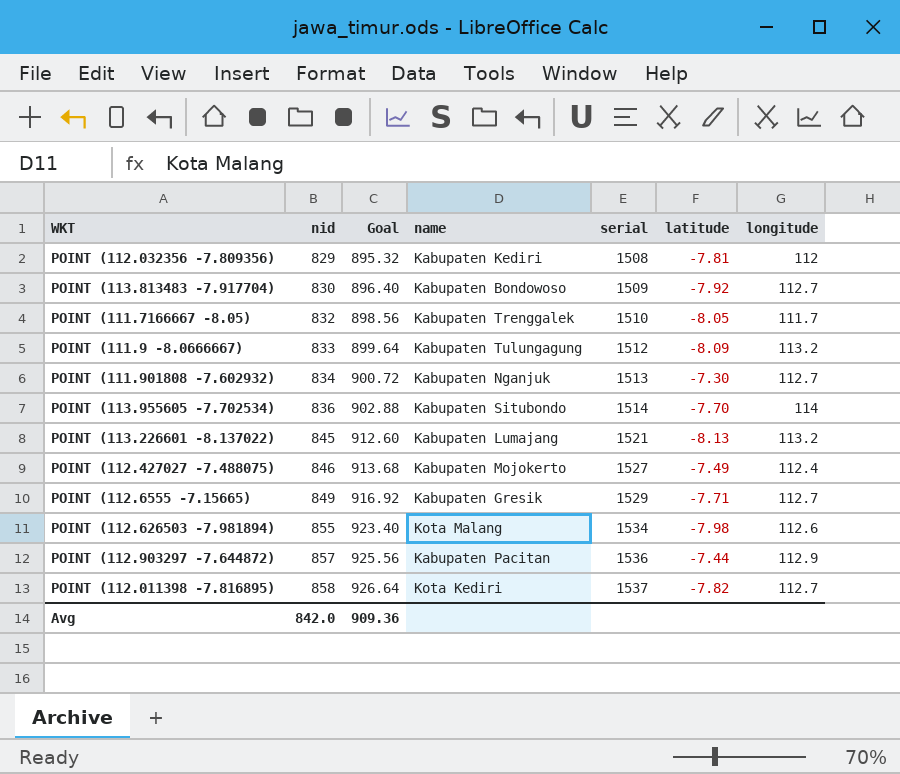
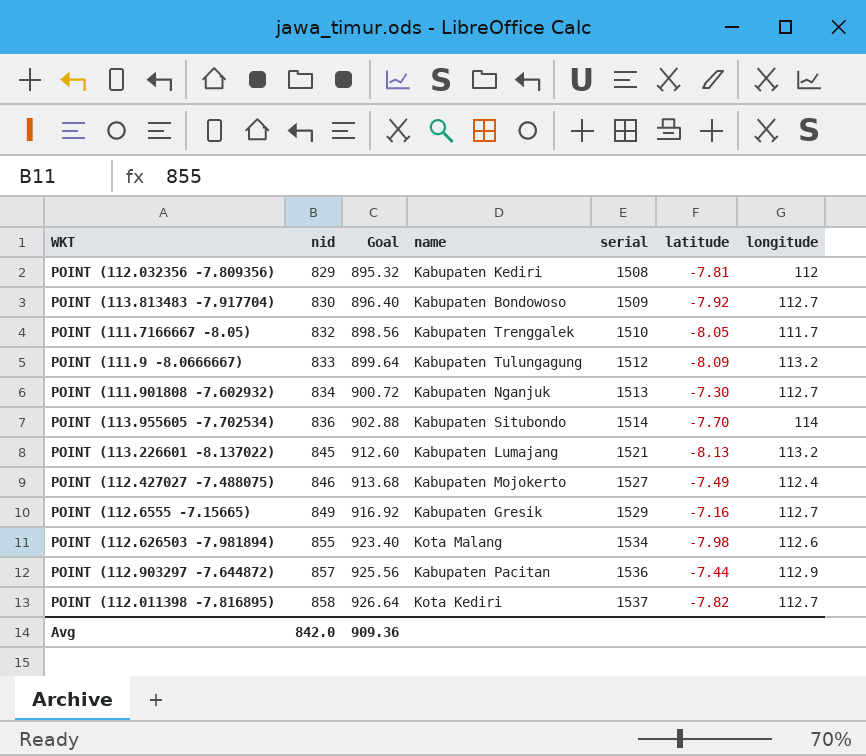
POINT (112.6555 -7.15665) | latitude: -7.71 -> -7.16

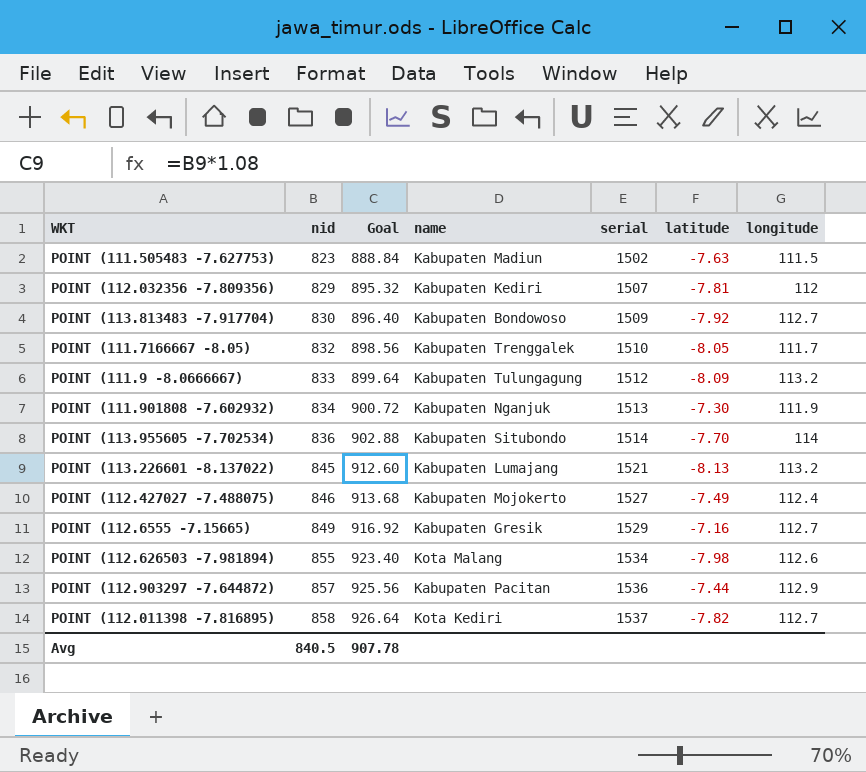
row POINT (111.505483 -7.627753): none -> 823 | 888.84 | Kabupaten Madiun | 1502 | -7.63 | 111.5
POINT (112.032356 -7.809356) | serial: 1508 -> 1507
POINT (111.901808 -7.602932) | longitude: 112.7 -> 111.9
Avg | nid: 842.0 -> 840.5
Avg | Goal: 909.36 -> 907.78

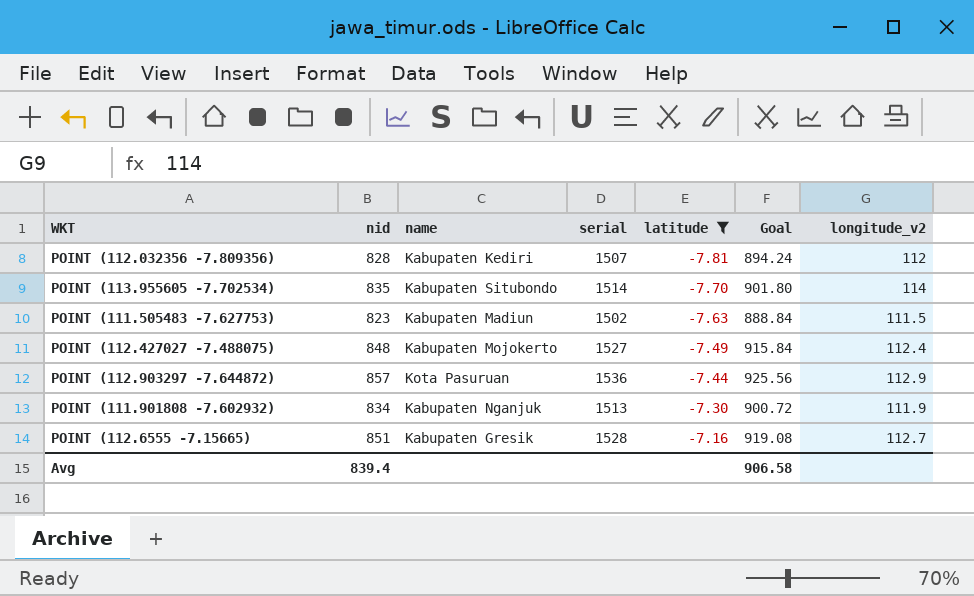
filter: none -> latitude >= -7.81
row order: nid ascending -> latitude ascending
column Goal | position: 3 -> 6
column name: longitude -> longitude_v2
POINT (112.032356 -7.809356) | nid: 829 -> 828
POINT (112.032356 -7.809356) | Goal: 895.32 -> 894.24
POINT (113.955605 -7.702534) | nid: 836 -> 835
POINT (113.955605 -7.702534) | Goal: 902.88 -> 901.80
POINT (112.427027 -7.488075) | nid: 846 -> 848
POINT (112.427027 -7.488075) | Goal: 913.68 -> 915.84
POINT (112.903297 -7.644872) | name: Kabupaten Pacitan -> Kota Pasuruan
POINT (112.6555 -7.15665) | nid: 849 -> 851
POINT (112.6555 -7.15665) | serial: 1529 -> 1528
POINT (112.6555 -7.15665) | Goal: 916.92 -> 919.08
Avg | nid: 840.5 -> 839.4
Avg | Goal: 907.78 -> 906.58

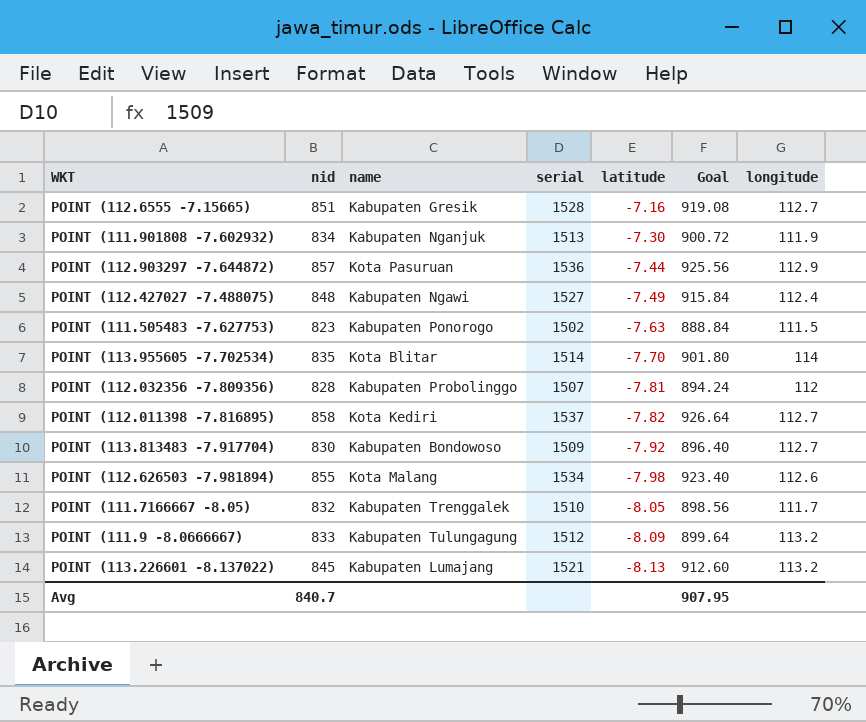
filter: latitude >= -7.81 -> none
row order: latitude ascending -> latitude descending
column name: longitude_v2 -> longitude
POINT (112.427027 -7.488075) | name: Kabupaten Mojokerto -> Kabupaten Ngawi
POINT (111.505483 -7.627753) | name: Kabupaten Madiun -> Kabupaten Ponorogo
POINT (113.955605 -7.702534) | name: Kabupaten Situbondo -> Kota Blitar
POINT (112.032356 -7.809356) | name: Kabupaten Kediri -> Kabupaten Probolinggo
Avg | nid: 839.4 -> 840.7
Avg | Goal: 906.58 -> 907.95

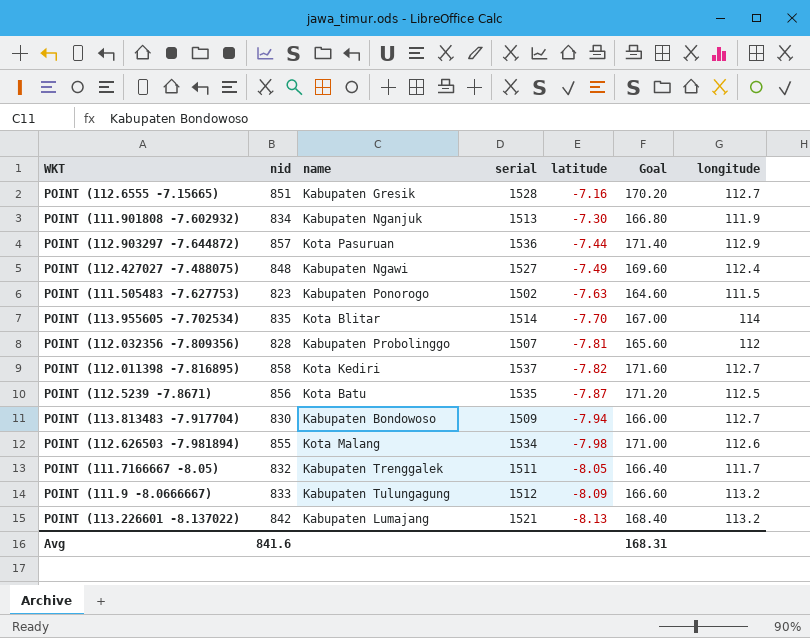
column Goal | formula: [nid] * 1.08 -> [nid] * 0.2
row POINT (112.5239 -7.8671): none -> 856 | Kota Batu | 1535 | -7.87 | 171.20 | 112.5
POINT (113.813483 -7.917704) | latitude: -7.92 -> -7.94
POINT (111.7166667 -8.05) | serial: 1510 -> 1511
POINT (113.226601 -8.137022) | nid: 845 -> 842
Avg | nid: 840.7 -> 841.6
Avg | Goal: 907.95 -> 168.31

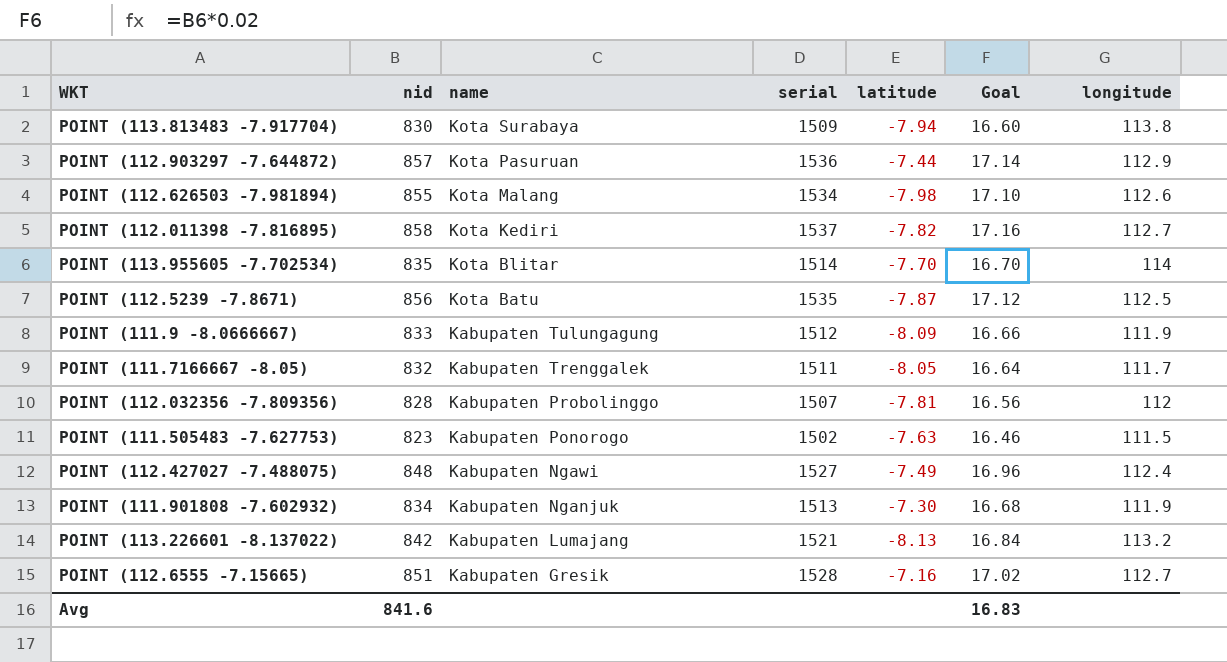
row order: latitude descending -> name descending
column Goal | formula: [nid] * 0.2 -> [nid] * 0.02
POINT (113.813483 -7.917704) | name: Kabupaten Bondowoso -> Kota Surabaya
POINT (113.813483 -7.917704) | longitude: 112.7 -> 113.8
POINT (111.9 -8.0666667) | longitude: 113.2 -> 111.9
Avg | Goal: 168.31 -> 16.83

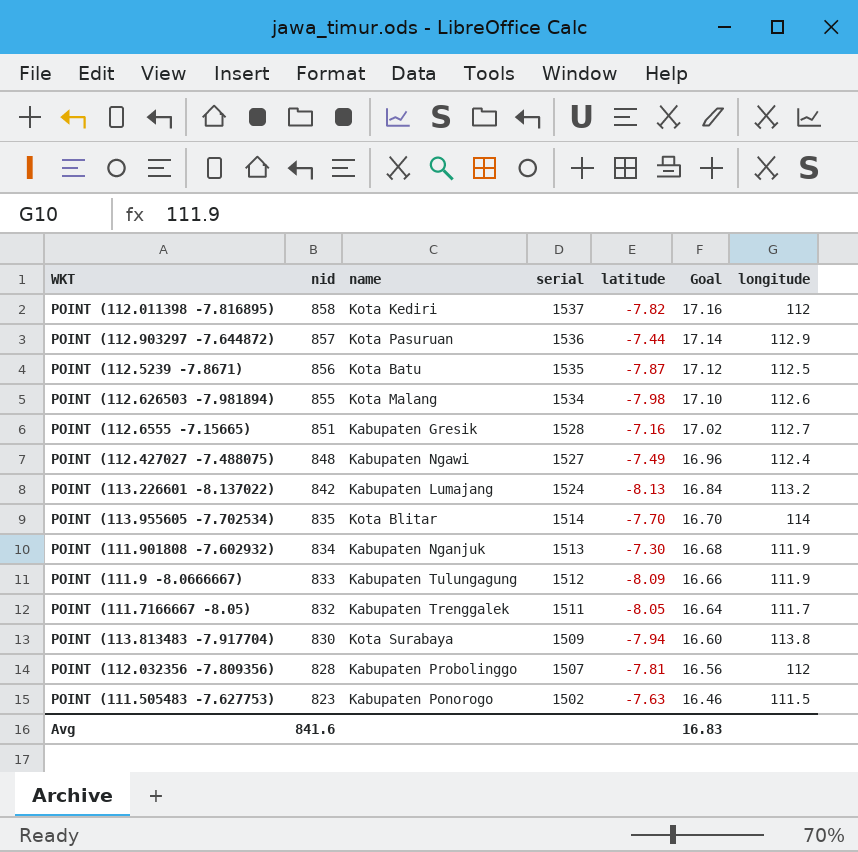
row order: name descending -> nid descending
POINT (112.011398 -7.816895) | longitude: 112.7 -> 112
POINT (113.226601 -8.137022) | serial: 1521 -> 1524

